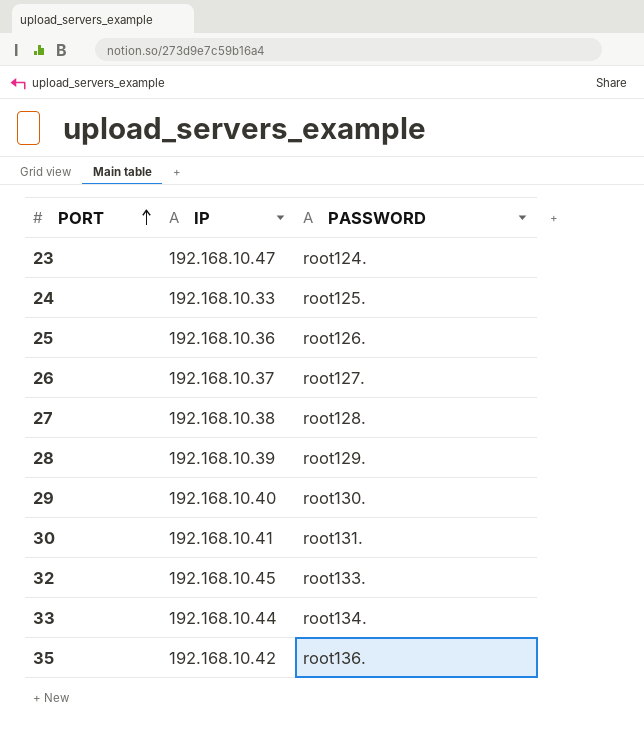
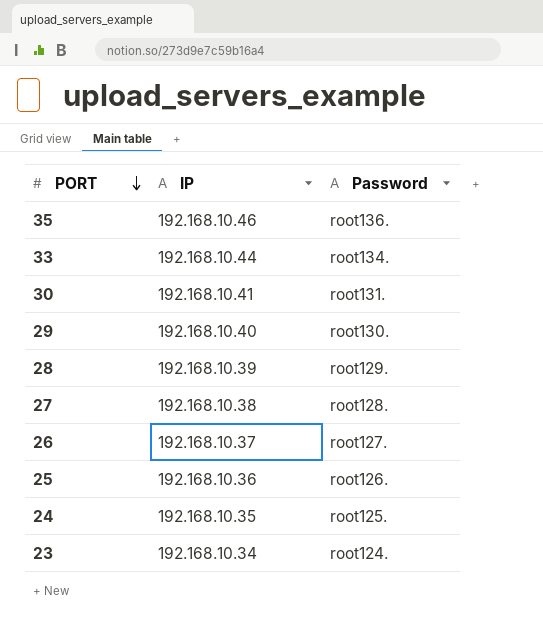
row order: PORT ascending -> PORT descending
column name: PASSWORD -> Password
row 32: 192.168.10.45 | root133. -> none
35 | IP: 192.168.10.42 -> 192.168.10.46
24 | IP: 192.168.10.33 -> 192.168.10.35
23 | IP: 192.168.10.47 -> 192.168.10.34

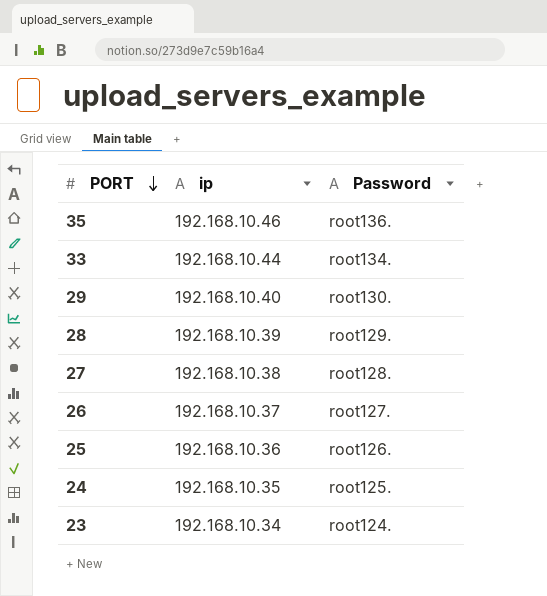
column name: IP -> ip
row 30: 192.168.10.41 | root131. -> none

